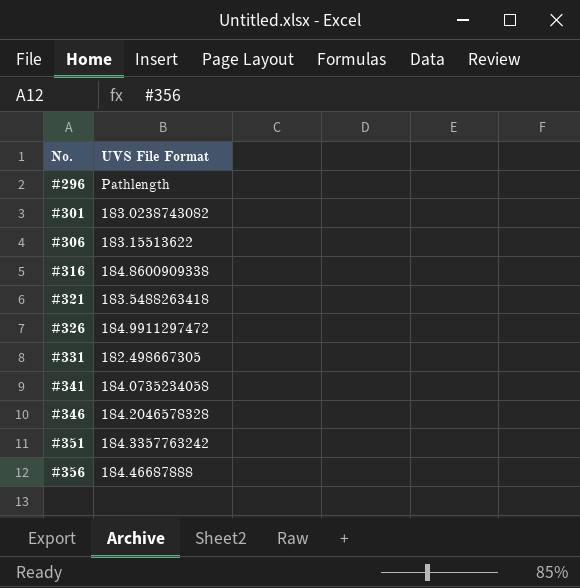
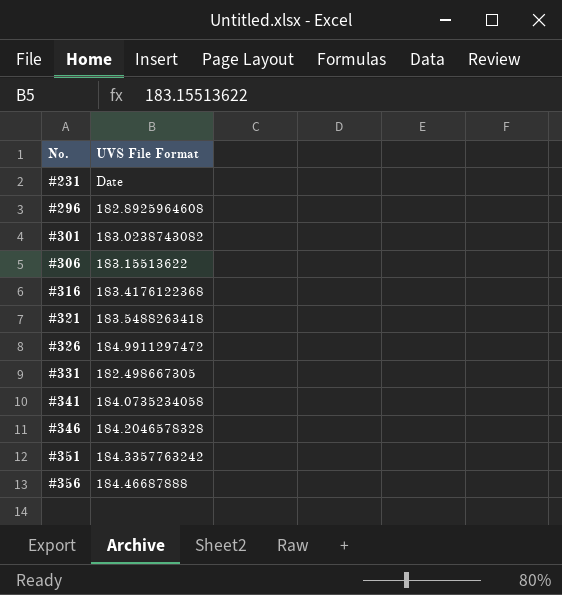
row #231: none -> Date
#296 | UVS File Format: Pathlength -> 182.8925964608
#316 | UVS File Format: 184.8600909338 -> 183.4176122368

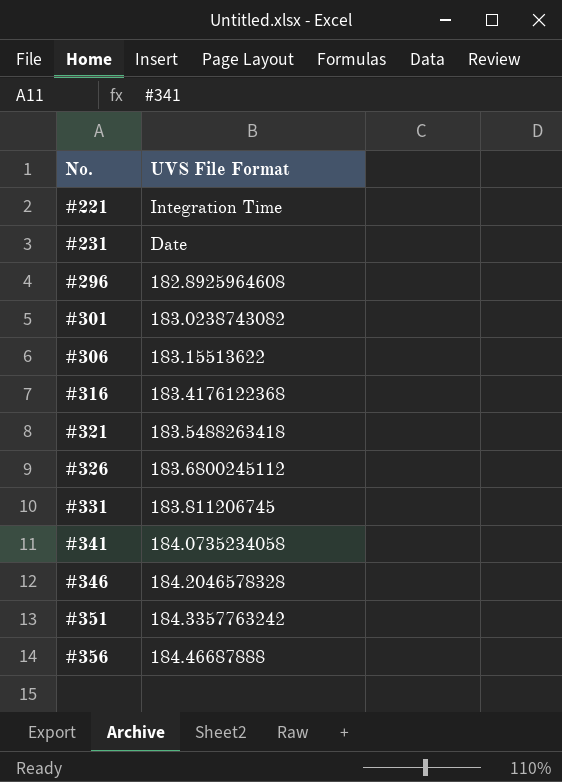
row #221: none -> Integration Time
#326 | UVS File Format: 184.9911297472 -> 183.6800245112
#331 | UVS File Format: 182.498667305 -> 183.811206745

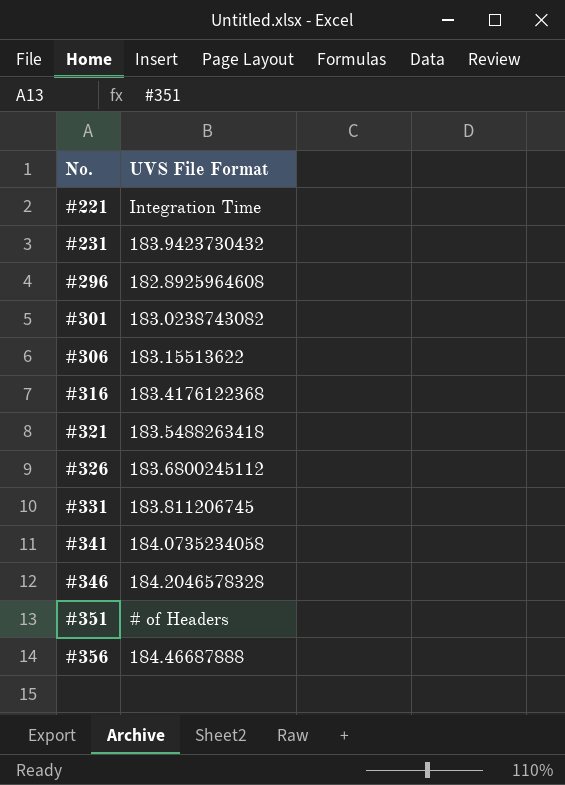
#231 | UVS File Format: Date -> 183.9423730432
#351 | UVS File Format: 184.3357763242 -> # of Headers

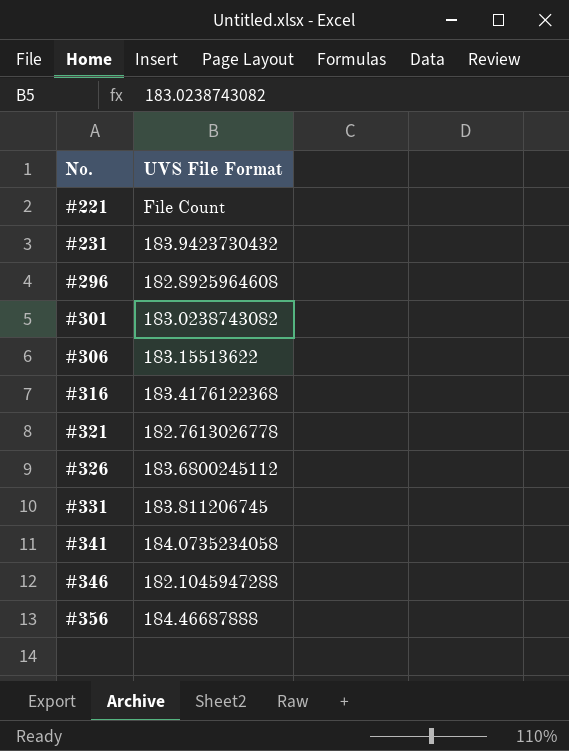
row #351: # of Headers -> none
#221 | UVS File Format: Integration Time -> File Count
#321 | UVS File Format: 183.5488263418 -> 182.7613026778
#346 | UVS File Format: 184.2046578328 -> 182.1045947288

